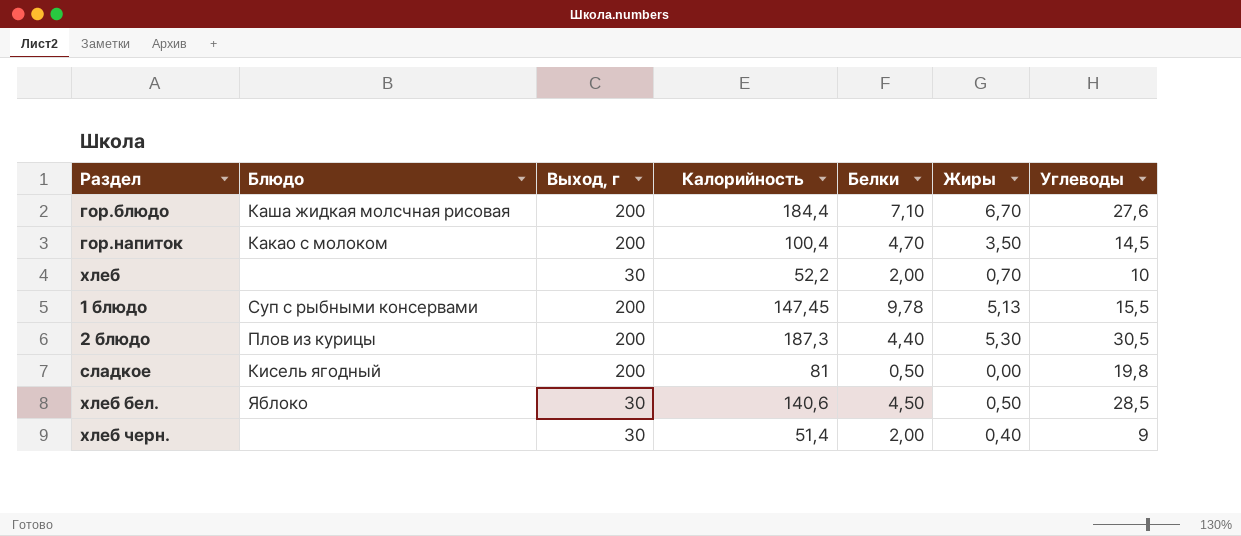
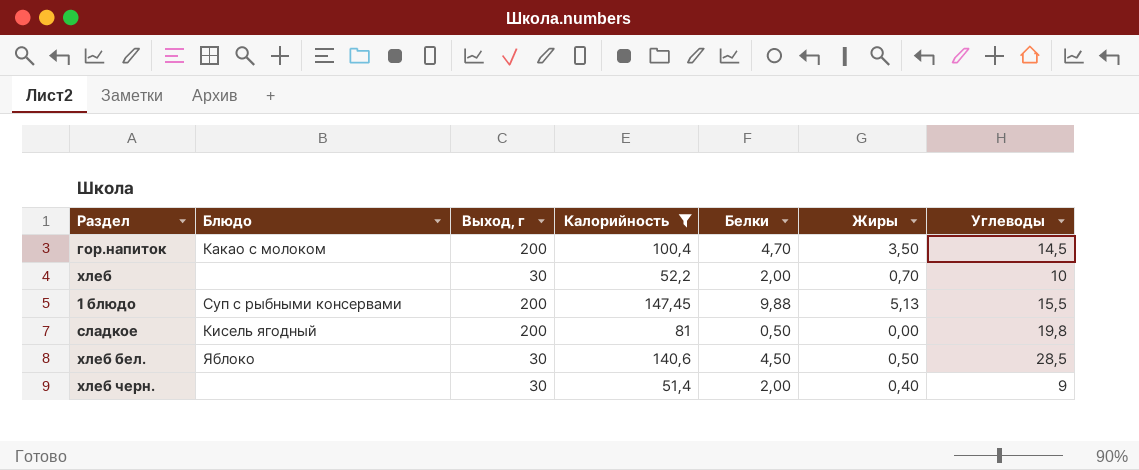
filter: none -> Калорийность <= 147,45
1 блюдо | Белки: 9,78 -> 9,88

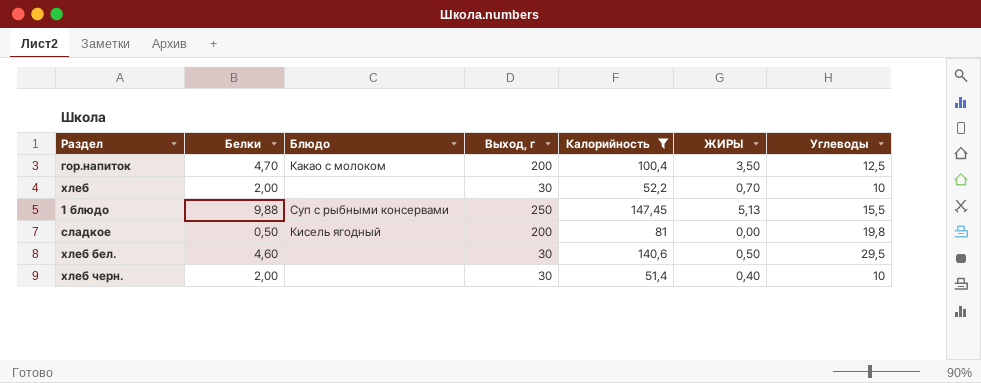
column Белки | position: 5 -> 2
column name: Жиры -> ЖИРЫ
гор.напиток | Углеводы: 14,5 -> 12,5
1 блюдо | Выход, г: 200 -> 250
хлеб бел. | Белки: 4,50 -> 4,60
хлеб бел. | Блюдо: Яблоко -> none
хлеб бел. | Углеводы: 28,5 -> 29,5
хлеб черн. | Углеводы: 9 -> 10

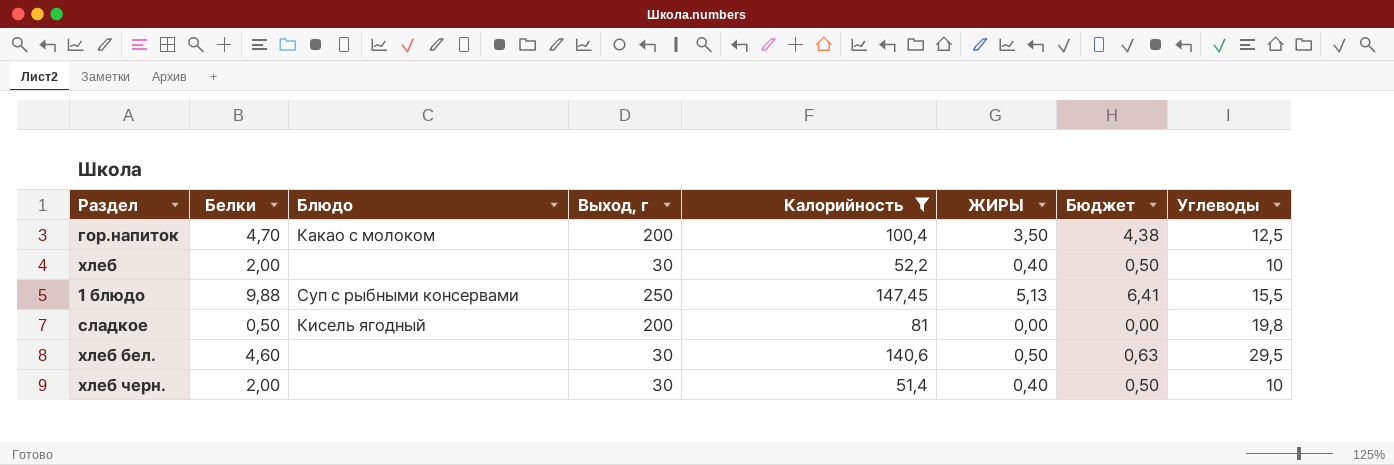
column Бюджет | formula: none -> [ЖИРЫ] * 1,25
хлеб | ЖИРЫ: 0,70 -> 0,40

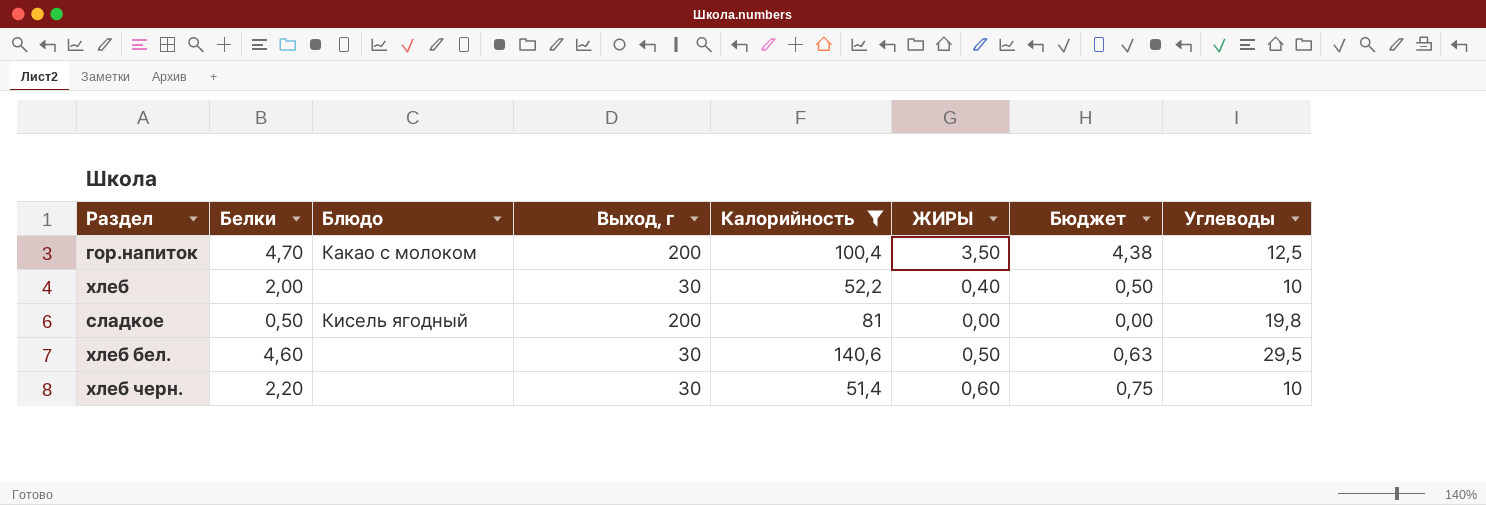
row 1 блюдо: 9,88 | Суп с рыбными консервами | 250 | 147,45 | 5,13 | 6,41 | 15,5 -> none
хлеб черн. | Белки: 2,00 -> 2,20
хлеб черн. | ЖИРЫ: 0,40 -> 0,60
хлеб черн. | Бюджет: 0,50 -> 0,75

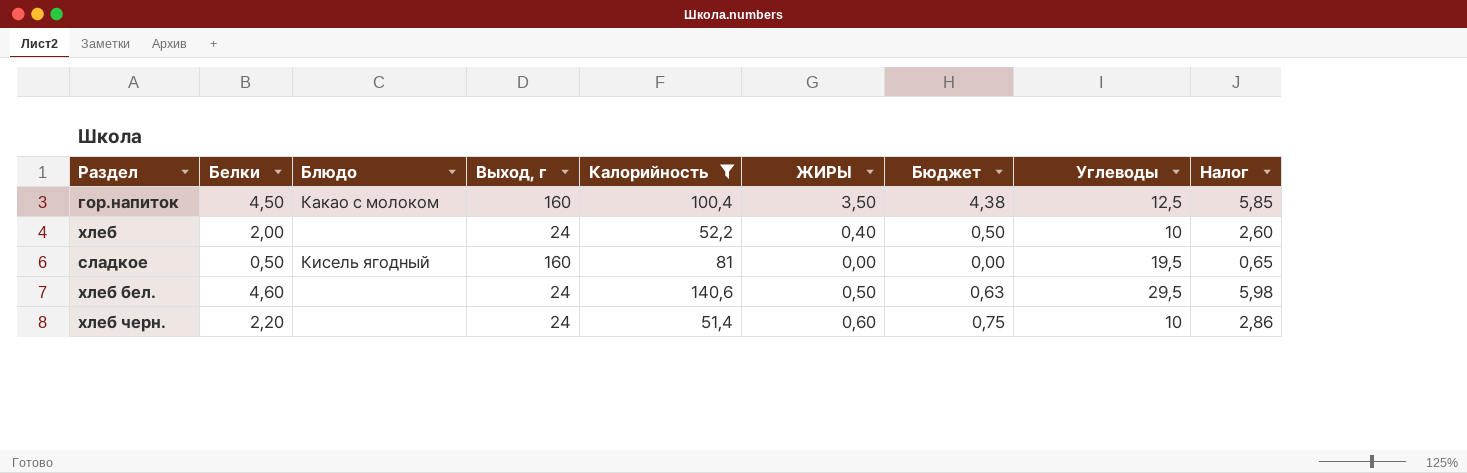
column Налог | formula: none -> [Белки] * 1,3
гор.напиток | Белки: 4,70 -> 4,50
гор.напиток | Выход, г: 200 -> 160
хлеб | Выход, г: 30 -> 24
сладкое | Выход, г: 200 -> 160
сладкое | Углеводы: 19,8 -> 19,5
хлеб бел. | Выход, г: 30 -> 24
хлеб черн. | Выход, г: 30 -> 24

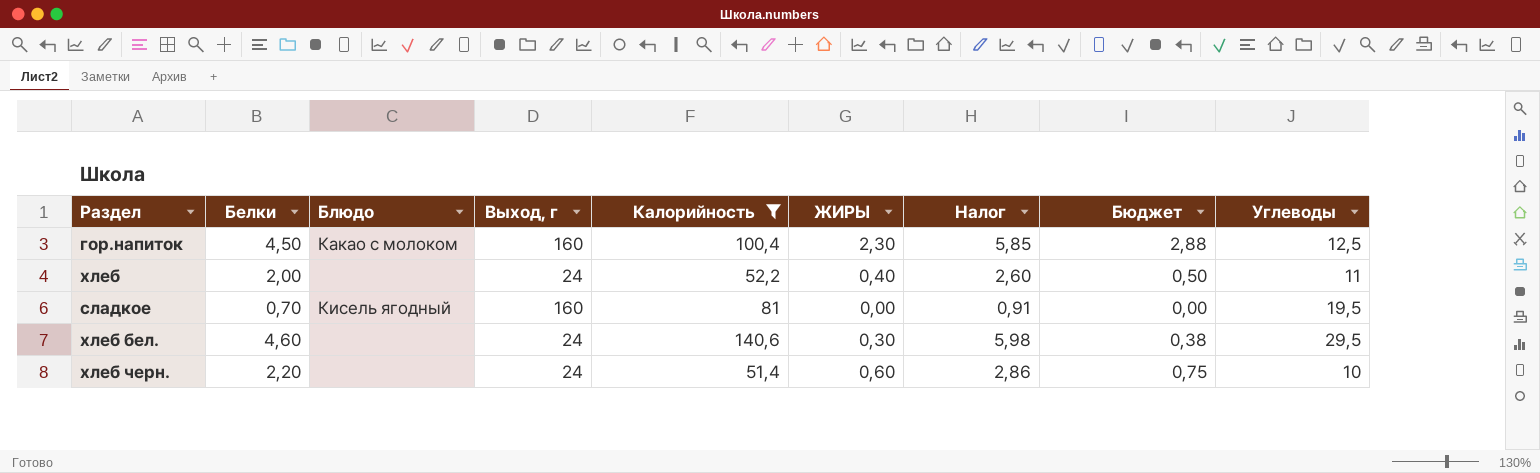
column Налог | position: 9 -> 7
гор.напиток | ЖИРЫ: 3,50 -> 2,30
гор.напиток | Бюджет: 4,38 -> 2,88
хлеб | Углеводы: 10 -> 11
сладкое | Белки: 0,50 -> 0,70
сладкое | Налог: 0,65 -> 0,91
хлеб бел. | ЖИРЫ: 0,50 -> 0,30
хлеб бел. | Бюджет: 0,63 -> 0,38

